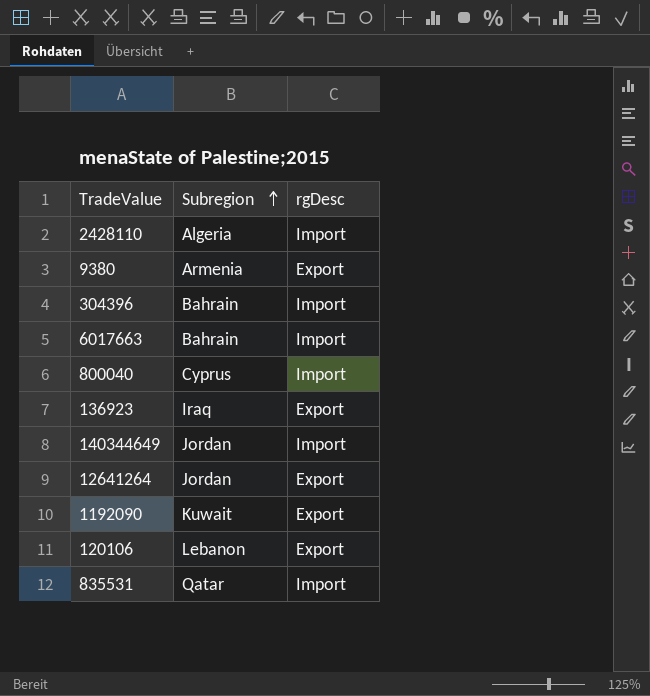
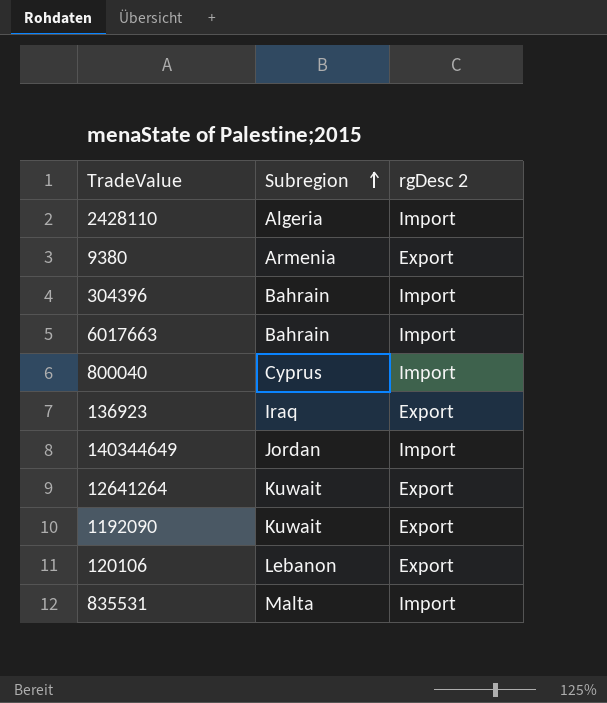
column name: rgDesc -> rgDesc 2
12641264 | Subregion: Jordan -> Kuwait
835531 | Subregion: Qatar -> Malta

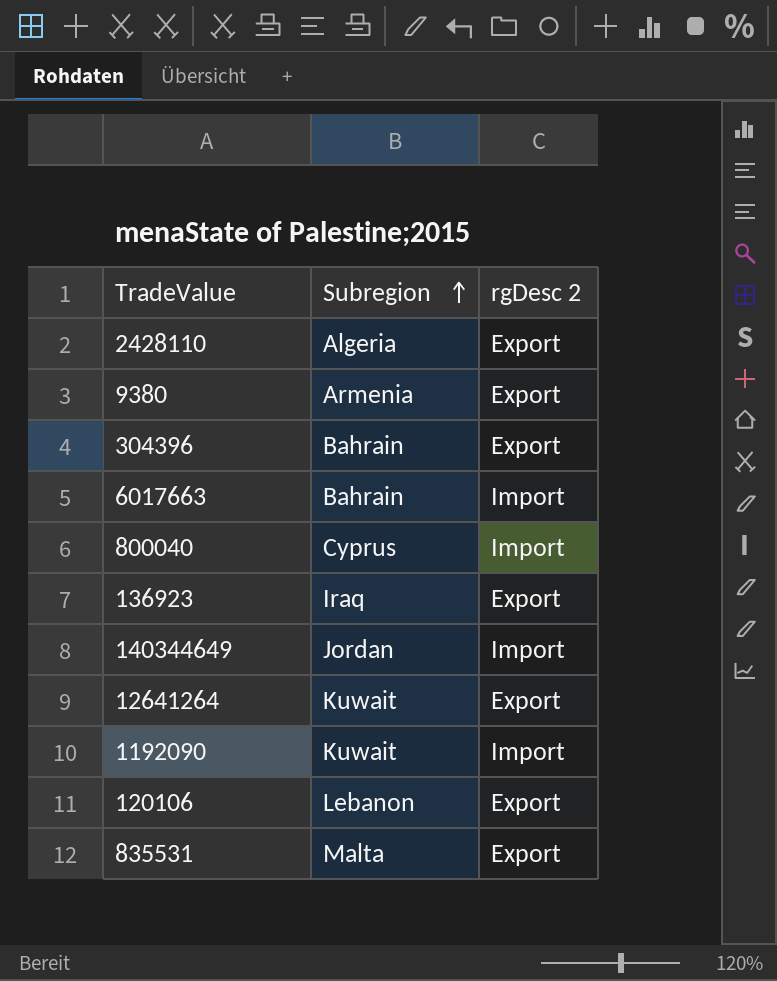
2428110 | rgDesc 2: Import -> Export
304396 | rgDesc 2: Import -> Export
1192090 | rgDesc 2: Export -> Import
835531 | rgDesc 2: Import -> Export

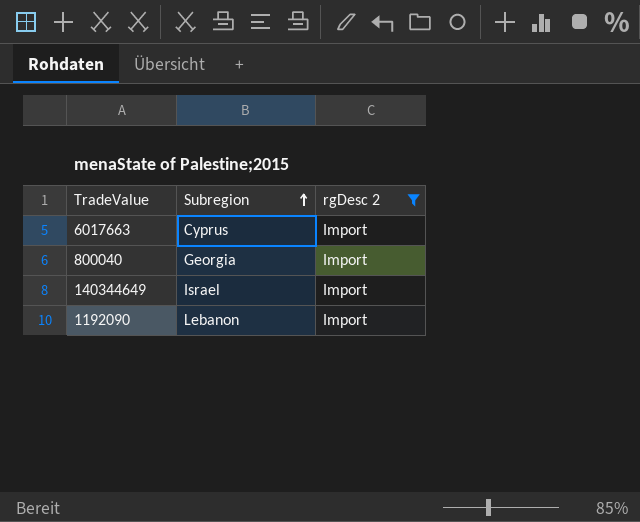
filter: none -> rgDesc 2 = Import
6017663 | Subregion: Bahrain -> Cyprus
800040 | Subregion: Cyprus -> Georgia
140344649 | Subregion: Jordan -> Israel
1192090 | Subregion: Kuwait -> Lebanon

